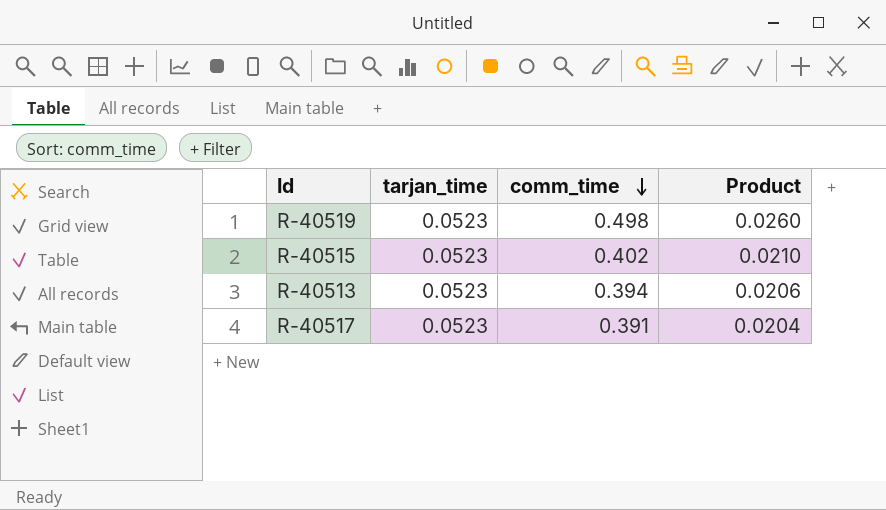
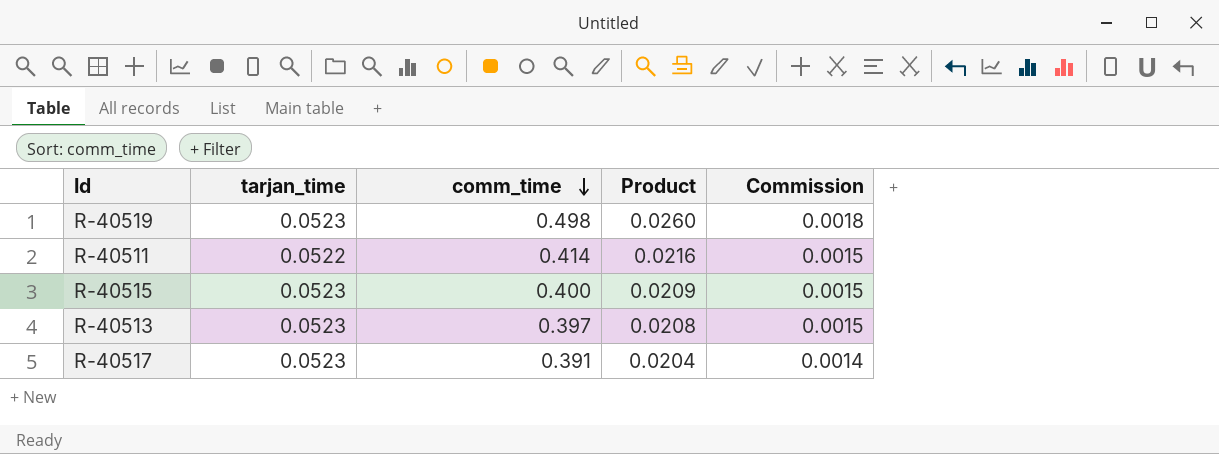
column Commission | formula: none -> [Product] * 0.07
row R-40511: none -> 0.0522 | 0.414 | 0.0216 | 0.0015
R-40515 | comm_time: 0.402 -> 0.400
R-40515 | Product: 0.0210 -> 0.0209
R-40513 | comm_time: 0.394 -> 0.397
R-40513 | Product: 0.0206 -> 0.0208

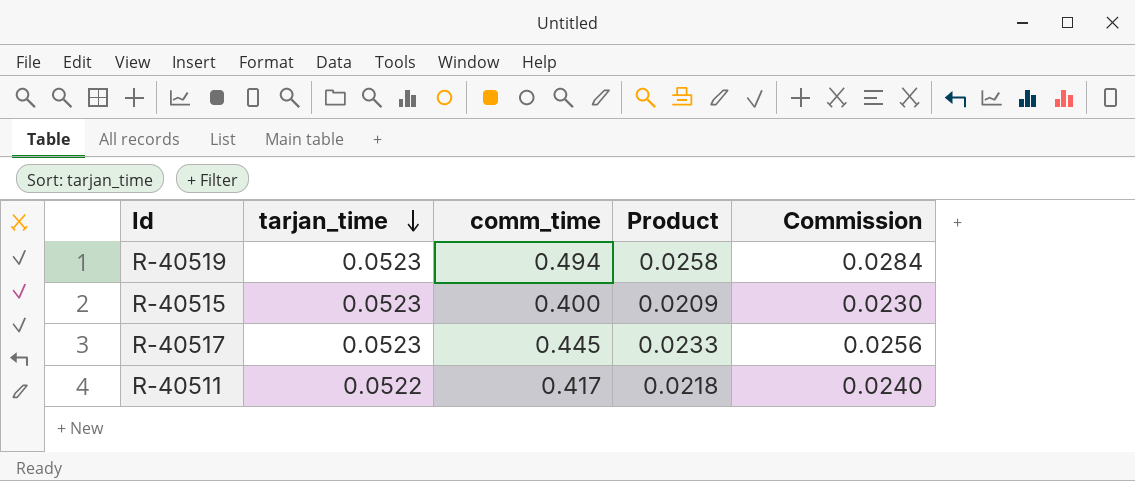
row order: comm_time descending -> tarjan_time descending
column Commission | formula: [Product] * 0.07 -> [Product] * 1.1
row R-40513: 0.0523 | 0.397 | 0.0208 | 0.0015 -> none
R-40519 | comm_time: 0.498 -> 0.494
R-40519 | Product: 0.0260 -> 0.0258
R-40517 | comm_time: 0.391 -> 0.445
R-40517 | Product: 0.0204 -> 0.0233
R-40511 | comm_time: 0.414 -> 0.417
R-40511 | Product: 0.0216 -> 0.0218

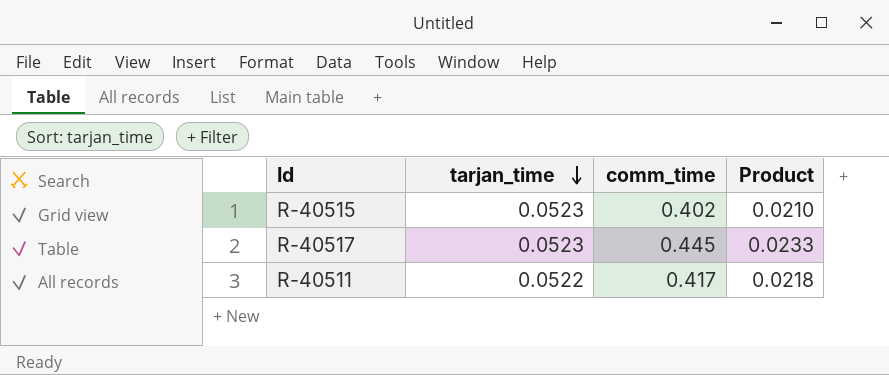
column Commission | formula: [Product] * 1.1 -> none
row R-40519: 0.0523 | 0.494 | 0.0258 | 0.0284 -> none
R-40515 | comm_time: 0.400 -> 0.402
R-40515 | Product: 0.0209 -> 0.0210

